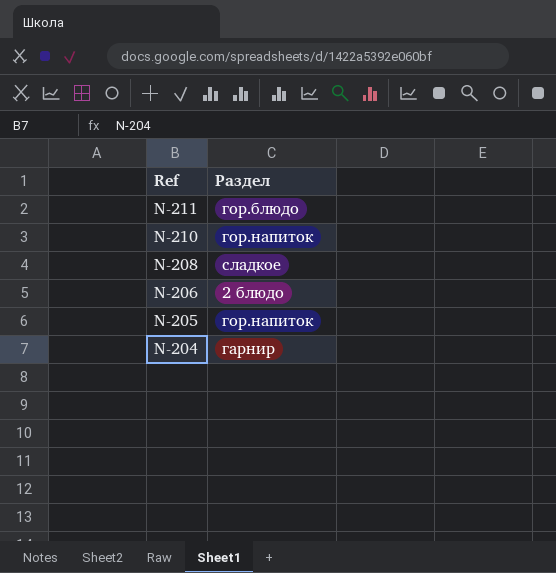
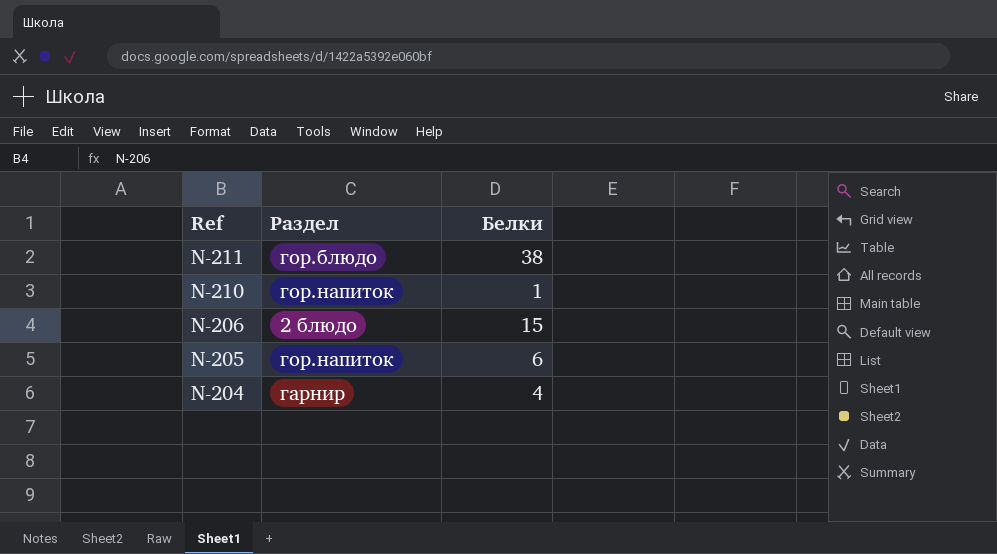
column Белки | position: none -> 3
row N-208: сладкое -> none

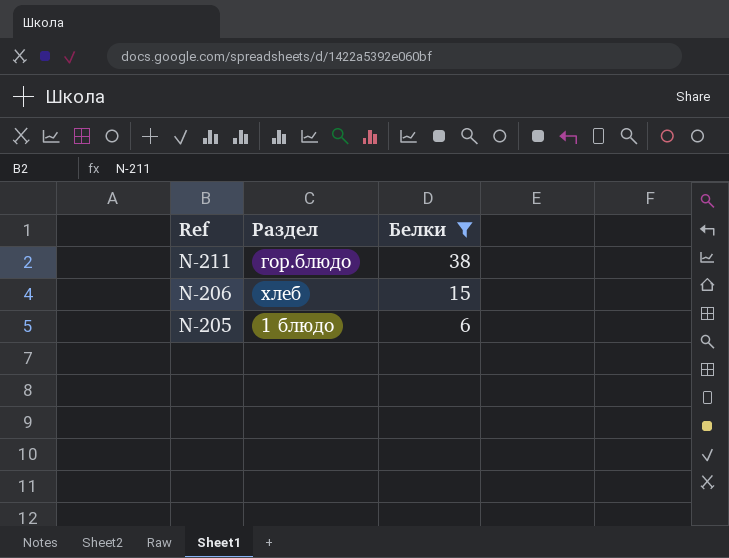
filter: none -> Белки >= 6
N-206 | Раздел: 2 блюдо -> хлеб
N-205 | Раздел: гор.напиток -> 1 блюдо

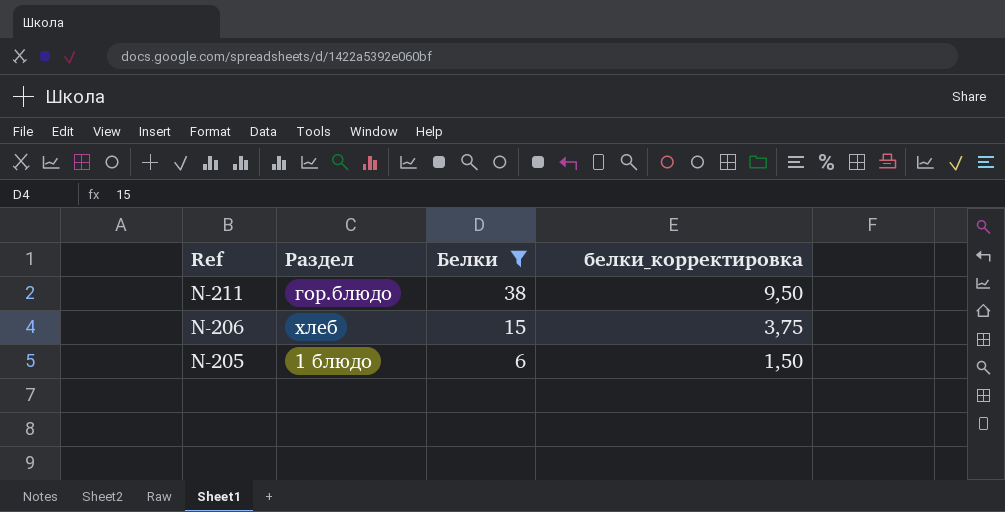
column белки_корректировка | formula: none -> [Белки] * 0,25

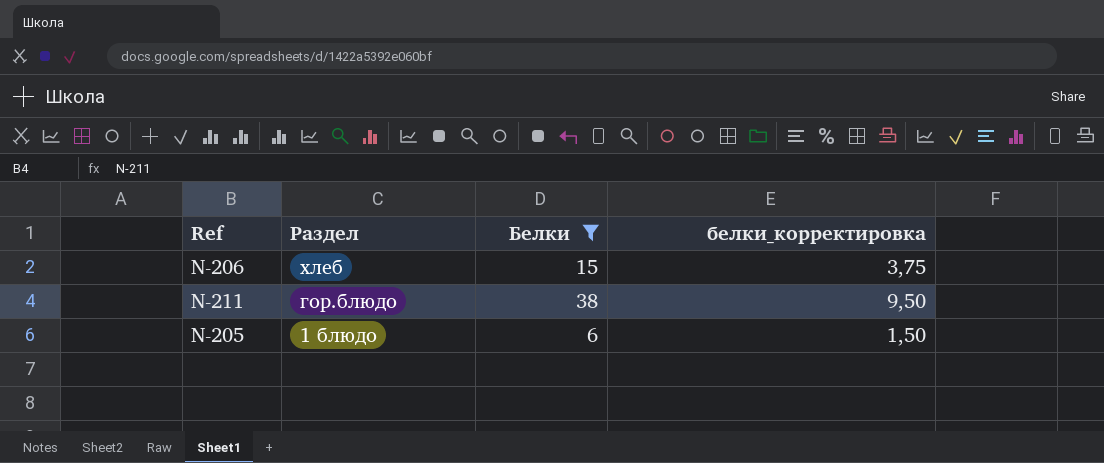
row order: Ref descending -> Раздел descending

